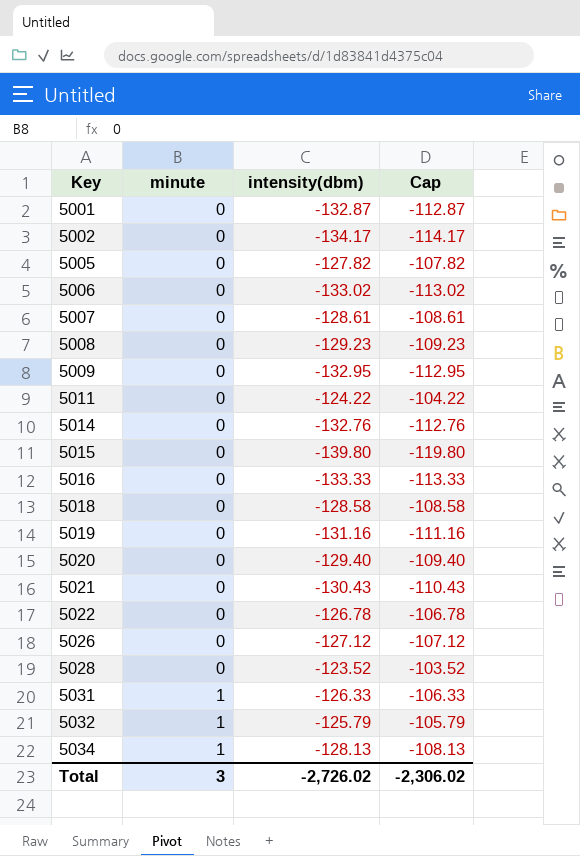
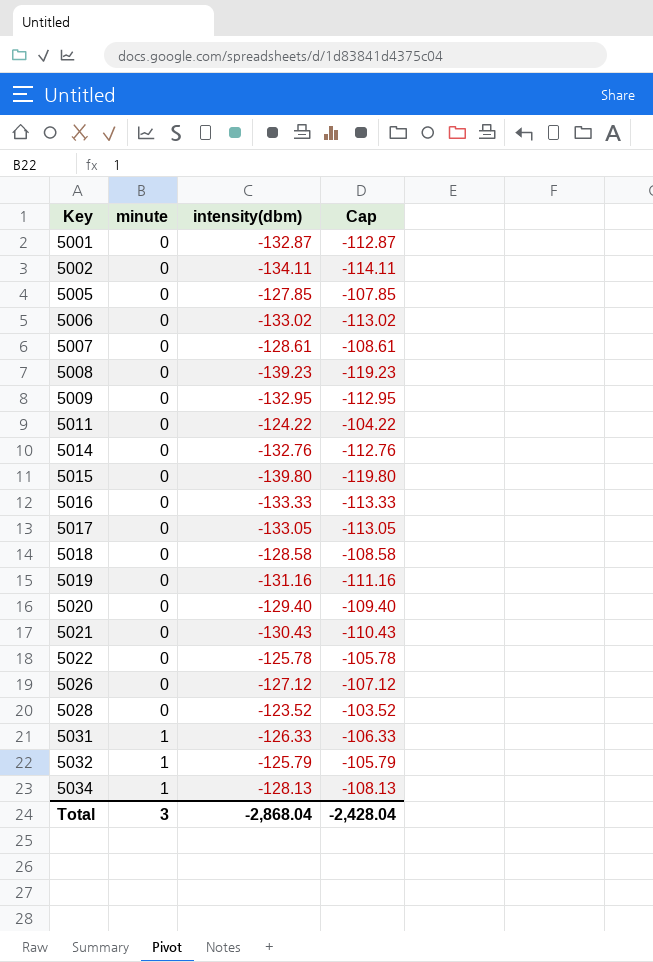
5002 | intensity(dbm): -134.17 -> -134.11
5002 | Cap: -114.17 -> -114.11
5005 | intensity(dbm): -127.82 -> -127.85
5005 | Cap: -107.82 -> -107.85
5008 | intensity(dbm): -129.23 -> -139.23
5008 | Cap: -109.23 -> -119.23
row 5017: none -> 0 | -133.05 | -113.05
5022 | intensity(dbm): -126.78 -> -125.78
5022 | Cap: -106.78 -> -105.78
Total | intensity(dbm): -2,726.02 -> -2,868.04
Total | Cap: -2,306.02 -> -2,428.04

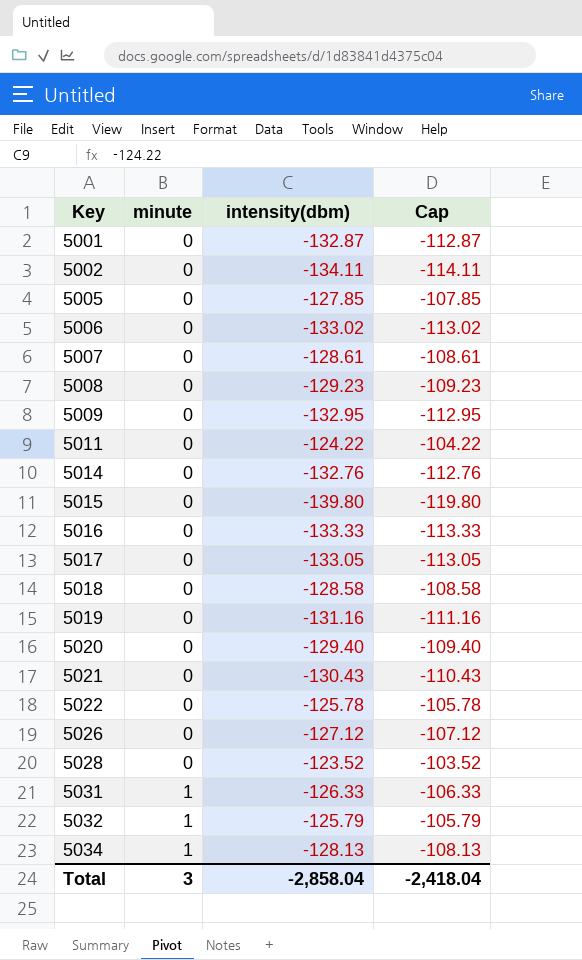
5008 | intensity(dbm): -139.23 -> -129.23
5008 | Cap: -119.23 -> -109.23
Total | intensity(dbm): -2,868.04 -> -2,858.04
Total | Cap: -2,428.04 -> -2,418.04

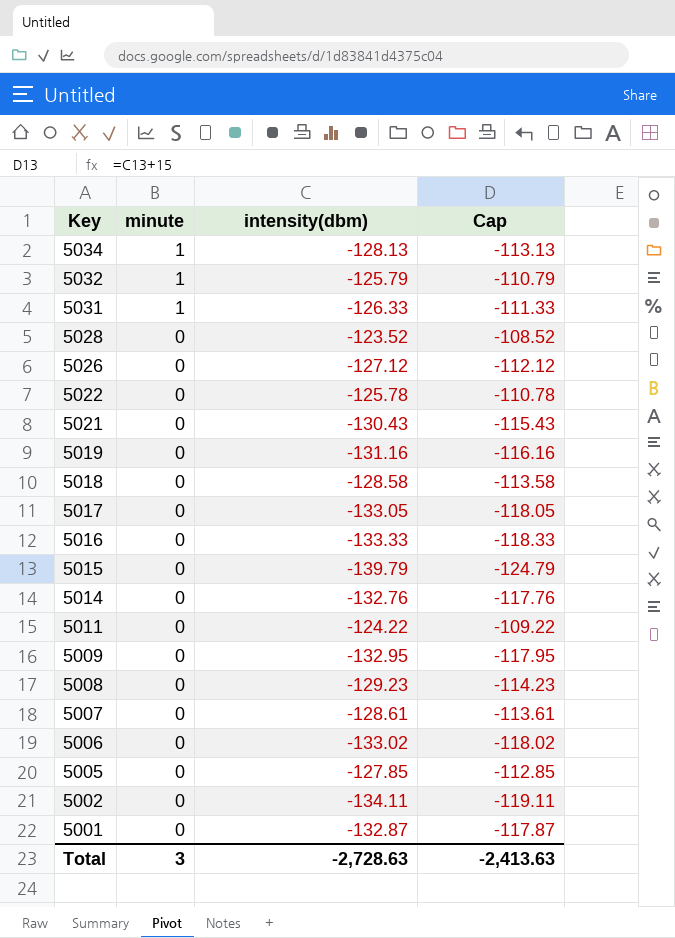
row order: Key ascending -> Key descending
column Cap | formula: [intensity(dbm)] + 20 -> [intensity(dbm)] + 15
row 5020: 0 | -129.40 | -109.40 -> none
5015 | intensity(dbm): -139.80 -> -139.79
Total | intensity(dbm): -2,858.04 -> -2,728.63
Total | Cap: -2,418.04 -> -2,413.63

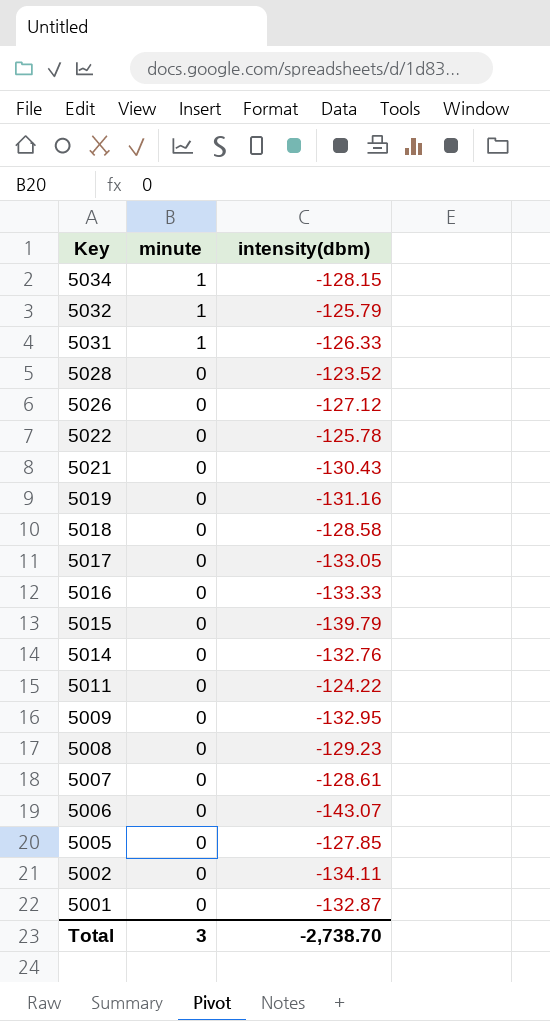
column Cap | formula: [intensity(dbm)] + 15 -> none
5034 | intensity(dbm): -128.13 -> -128.15
5006 | intensity(dbm): -133.02 -> -143.07
Total | intensity(dbm): -2,728.63 -> -2,738.70

